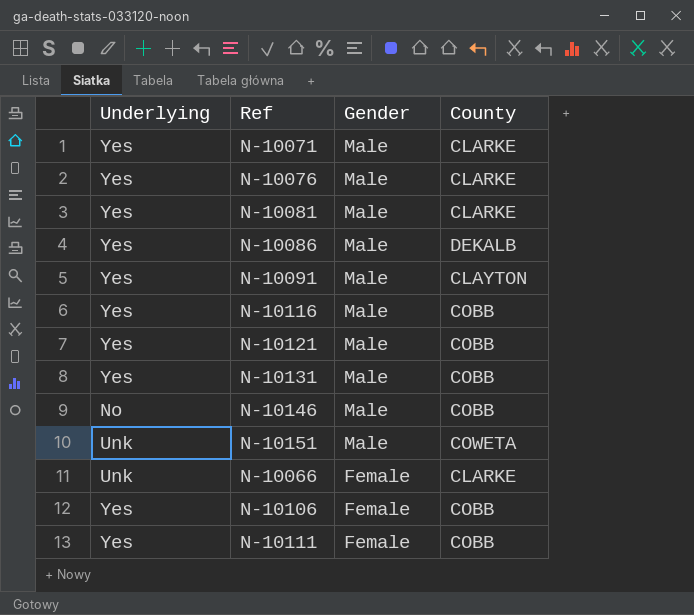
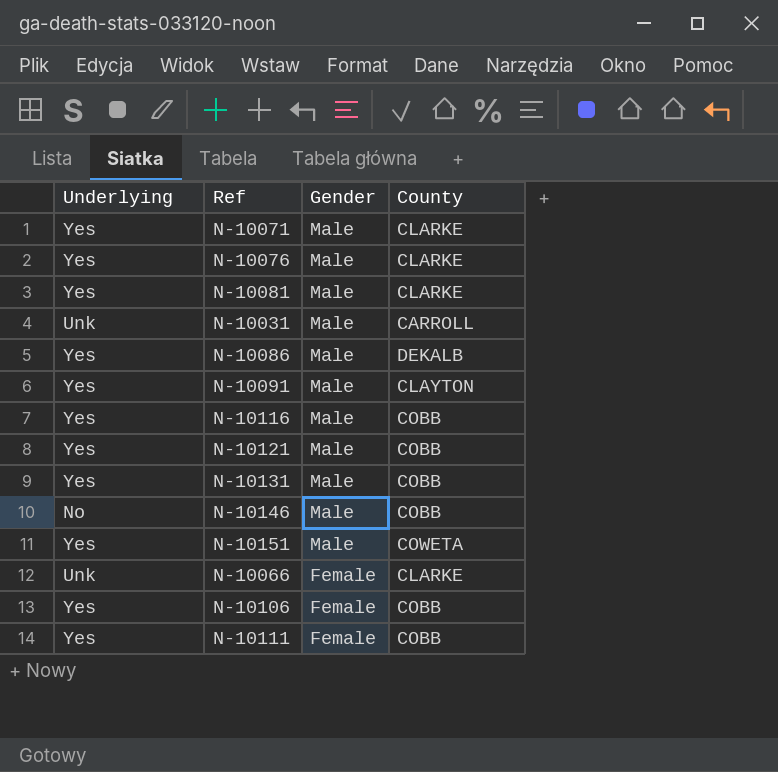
row N-10031: none -> Unk | Male | CARROLL
N-10151 | Underlying: Unk -> Yes

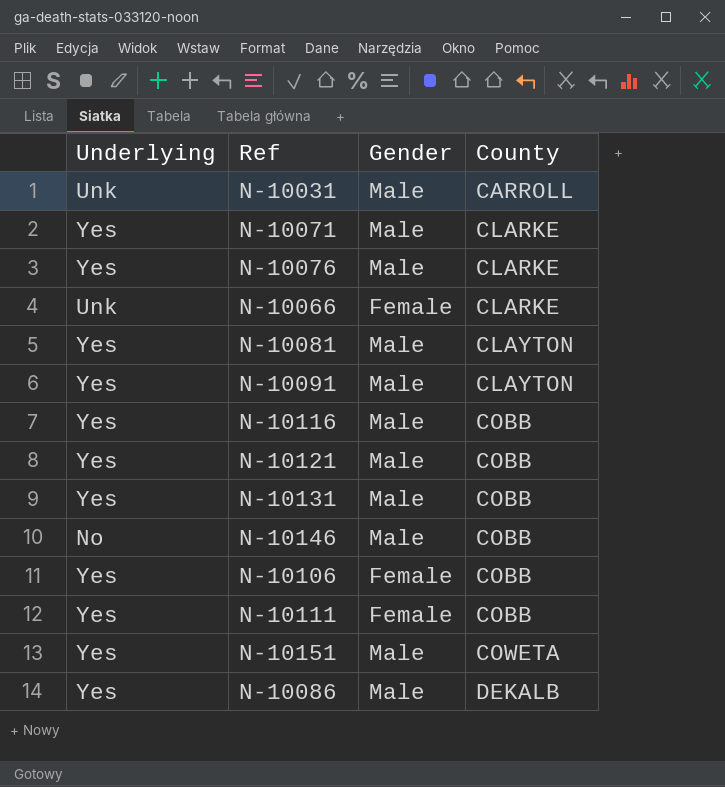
row order: Gender descending -> County ascending
N-10081 | County: CLARKE -> CLAYTON

